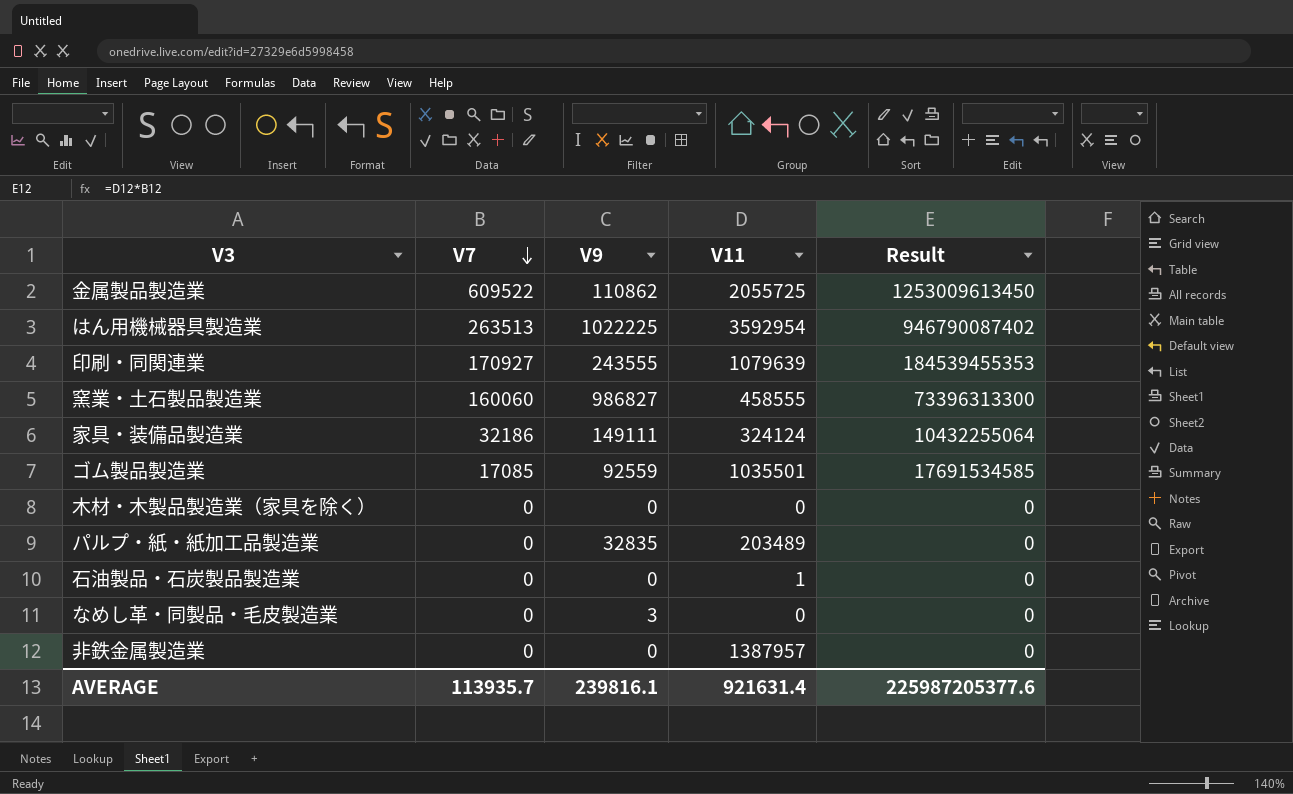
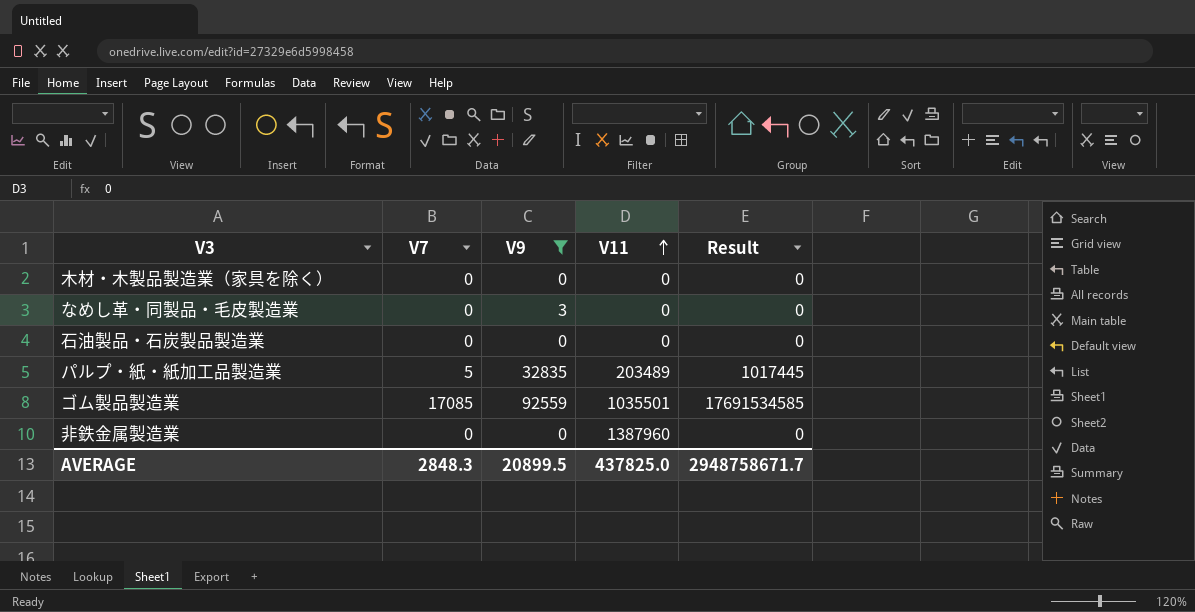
filter: none -> V9 <= 92559
row order: V7 descending -> V11 ascending
石油製品・石炭製品製造業 | V11: 1 -> 0
パルプ・紙・紙加工品製造業 | V7: 0 -> 5
パルプ・紙・紙加工品製造業 | Result: 0 -> 1017445
非鉄金属製造業 | V11: 1387957 -> 1387960
AVERAGE | V7: 113935.7 -> 2848.3
AVERAGE | V9: 239816.1 -> 20899.5
AVERAGE | V11: 921631.4 -> 437825.0
AVERAGE | Result: 225987205377.6 -> 2948758671.7

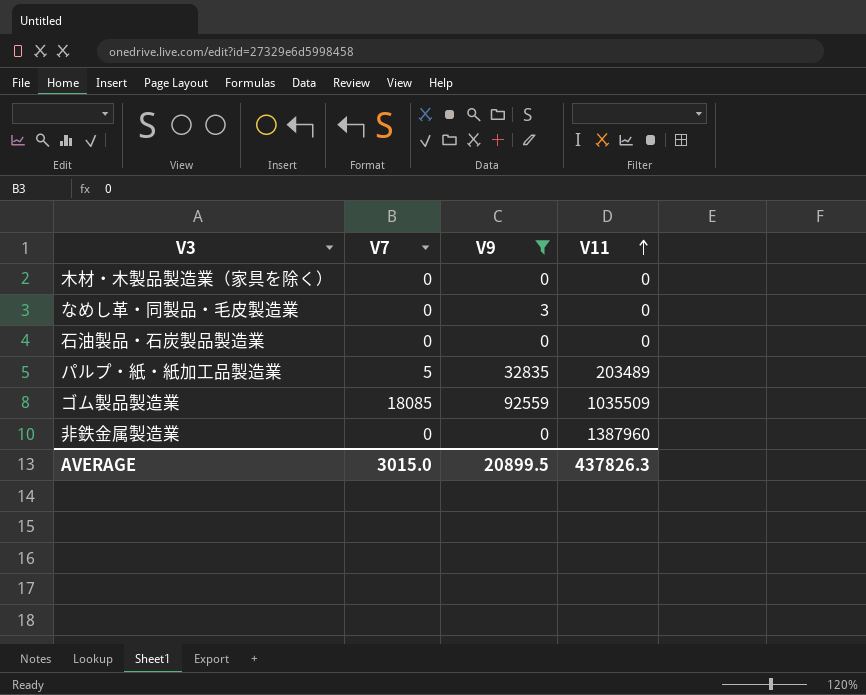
column Result | formula: [V7] * [V11] -> none
ゴム製品製造業 | V7: 17085 -> 18085
ゴム製品製造業 | V11: 1035501 -> 1035509
AVERAGE | V7: 2848.3 -> 3015.0
AVERAGE | V11: 437825.0 -> 437826.3

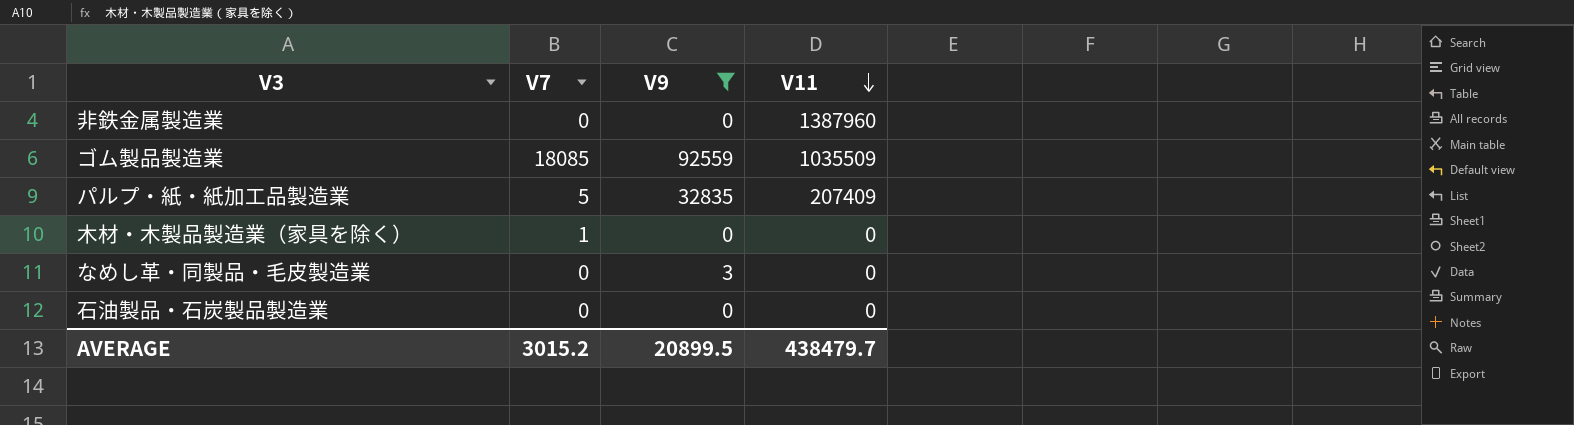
row order: V11 ascending -> V11 descending
パルプ・紙・紙加工品製造業 | V11: 203489 -> 207409
木材・木製品製造業（家具を除く） | V7: 0 -> 1
AVERAGE | V7: 3015.0 -> 3015.2
AVERAGE | V11: 437826.3 -> 438479.7

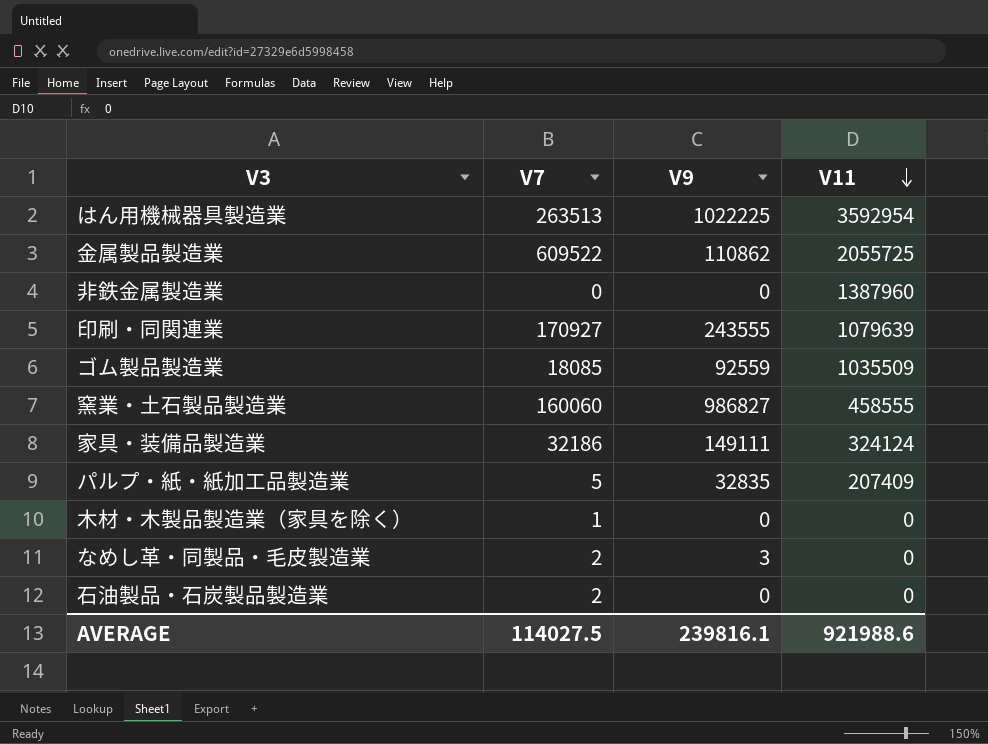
filter: V9 <= 92559 -> none
なめし革・同製品・毛皮製造業 | V7: 0 -> 2
石油製品・石炭製品製造業 | V7: 0 -> 2
AVERAGE | V7: 3015.2 -> 114027.5
AVERAGE | V9: 20899.5 -> 239816.1
AVERAGE | V11: 438479.7 -> 921988.6

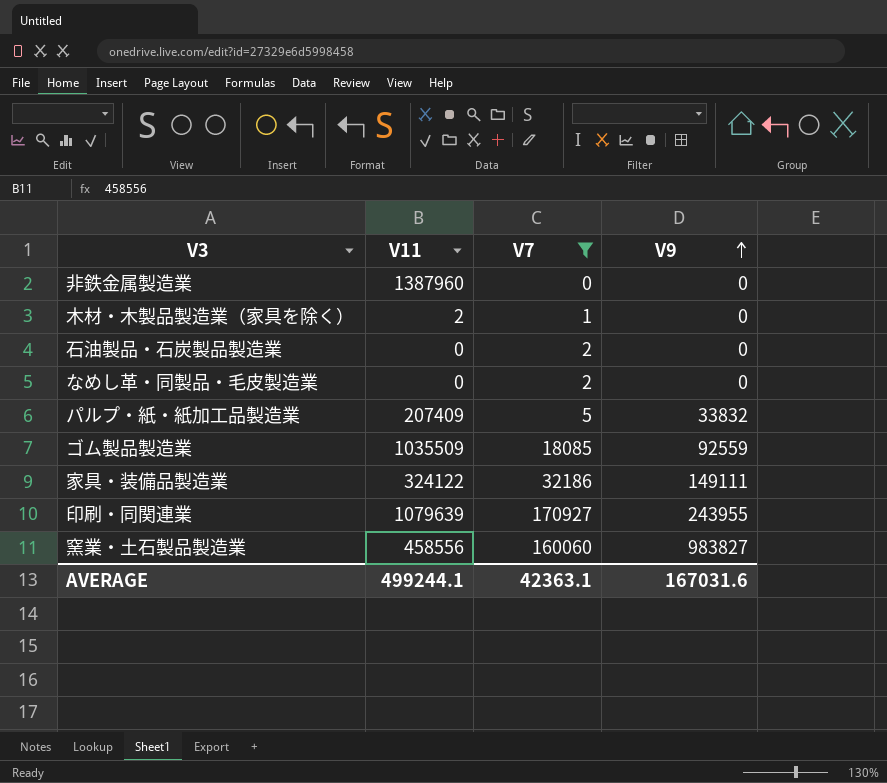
filter: none -> V7 <= 170927
row order: V11 descending -> V9 ascending
column V11 | position: 4 -> 2
木材・木製品製造業（家具を除く） | V11: 0 -> 2
なめし革・同製品・毛皮製造業 | V9: 3 -> 0
パルプ・紙・紙加工品製造業 | V9: 32835 -> 33832
家具・装備品製造業 | V11: 324124 -> 324122
印刷・同関連業 | V9: 243555 -> 243955
窯業・土石製品製造業 | V11: 458555 -> 458556
窯業・土石製品製造業 | V9: 986827 -> 983827
AVERAGE | V11: 921988.6 -> 499244.1
AVERAGE | V7: 114027.5 -> 42363.1
AVERAGE | V9: 239816.1 -> 167031.6

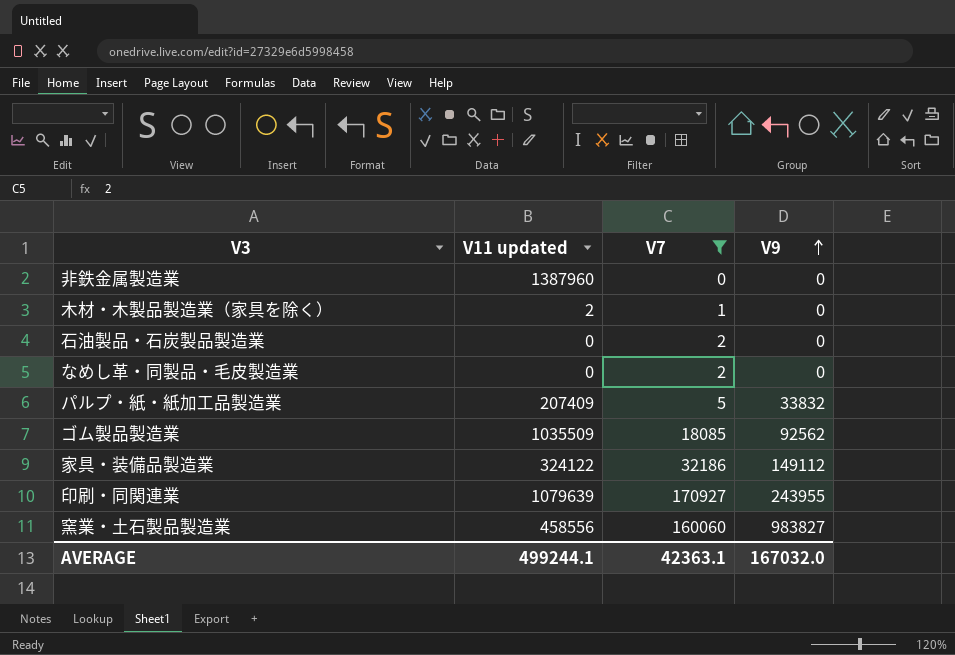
column name: V11 -> V11 updated
ゴム製品製造業 | V9: 92559 -> 92562
家具・装備品製造業 | V9: 149111 -> 149112
AVERAGE | V9: 167031.6 -> 167032.0

